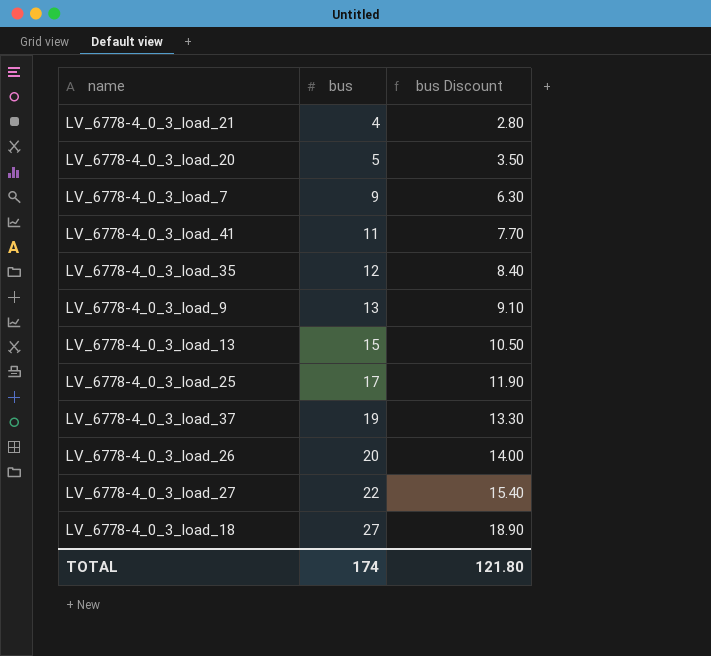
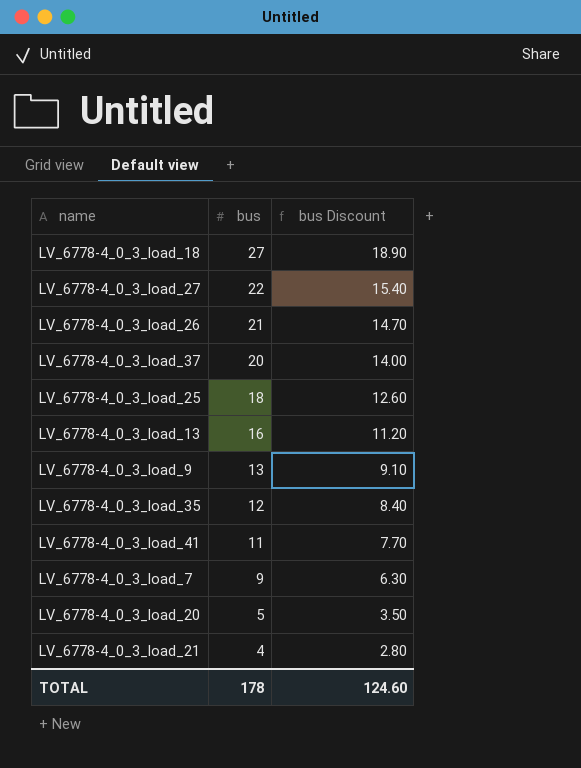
row order: bus ascending -> bus descending
LV_6778-4_0_3_load_26 | bus: 20 -> 21
LV_6778-4_0_3_load_26 | bus Discount: 14.00 -> 14.70
LV_6778-4_0_3_load_37 | bus: 19 -> 20
LV_6778-4_0_3_load_37 | bus Discount: 13.30 -> 14.00
LV_6778-4_0_3_load_25 | bus: 17 -> 18
LV_6778-4_0_3_load_25 | bus Discount: 11.90 -> 12.60
LV_6778-4_0_3_load_13 | bus: 15 -> 16
LV_6778-4_0_3_load_13 | bus Discount: 10.50 -> 11.20
TOTAL | bus: 174 -> 178
TOTAL | bus Discount: 121.80 -> 124.60

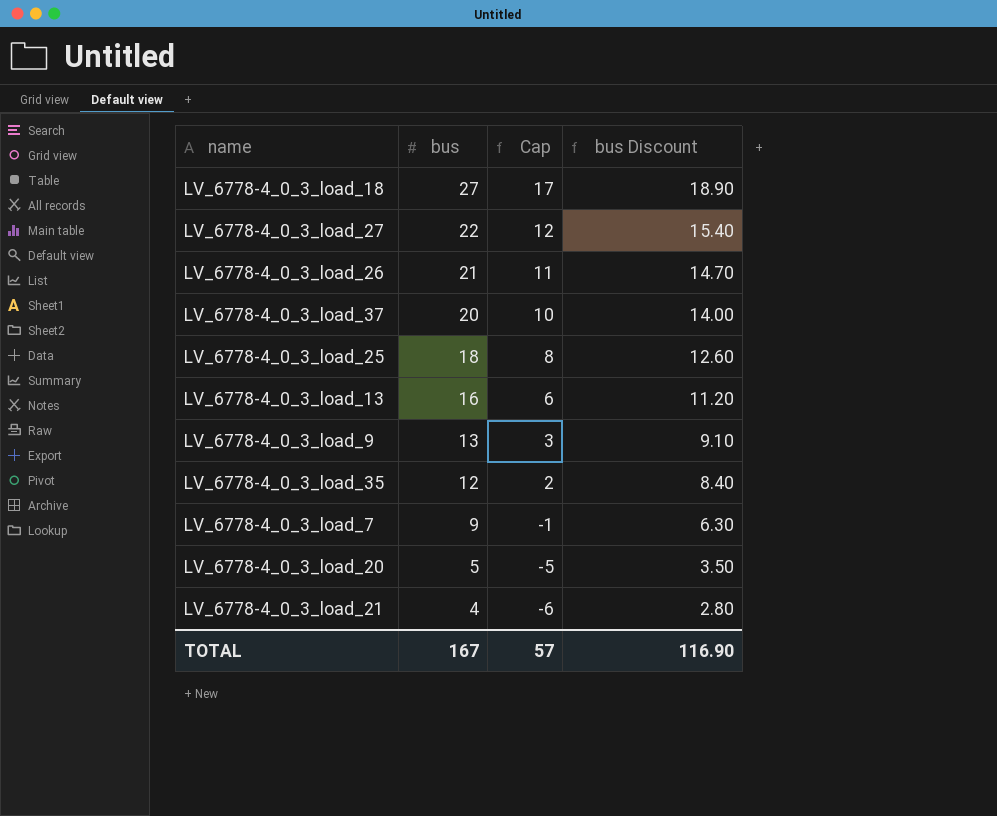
column Cap | formula: none -> [bus] - 10
row LV_6778-4_0_3_load_41: 11 | 7.70 -> none
TOTAL | bus: 178 -> 167
TOTAL | bus Discount: 124.60 -> 116.90

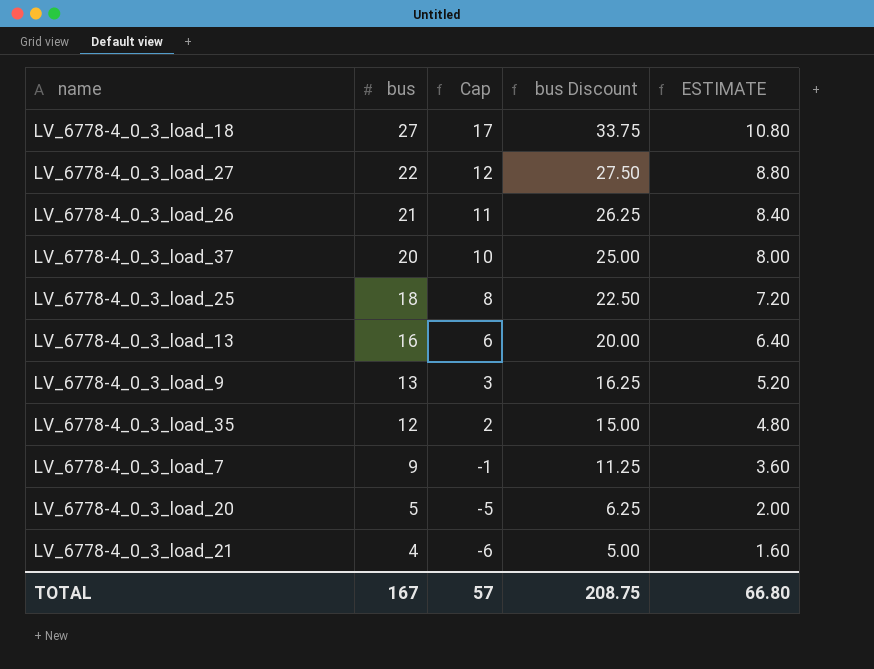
column bus Discount | formula: [bus] * 0.7 -> [bus] * 1.25
column ESTIMATE | formula: none -> [bus] * 0.4
TOTAL | bus Discount: 116.90 -> 208.75

